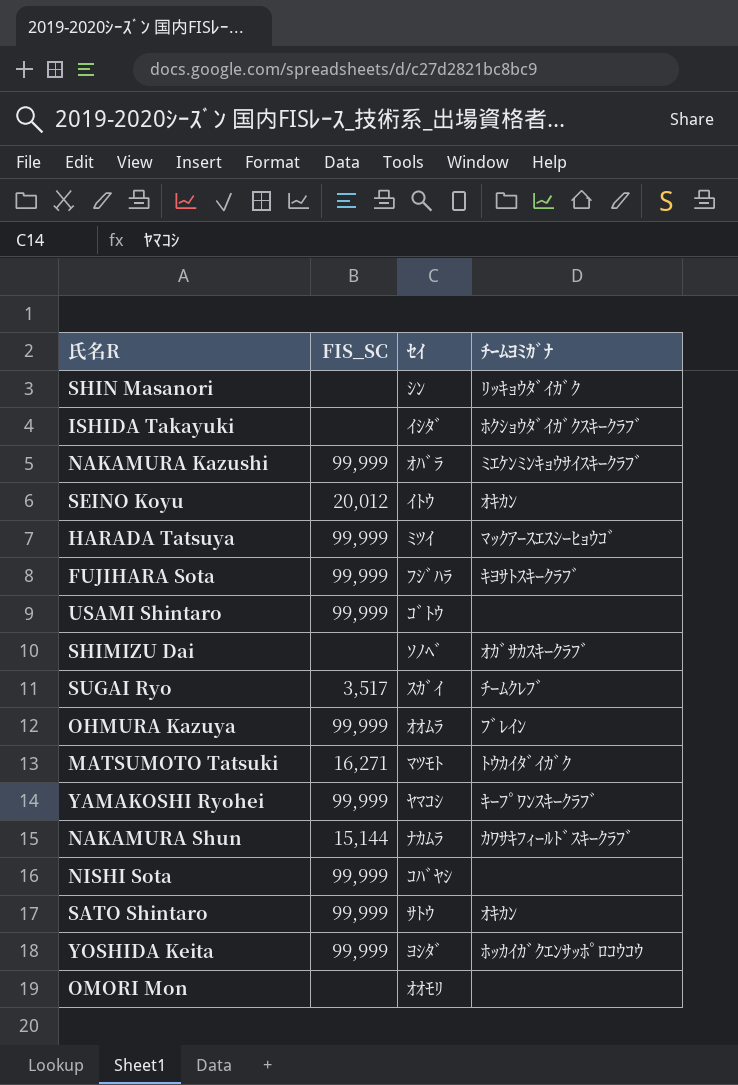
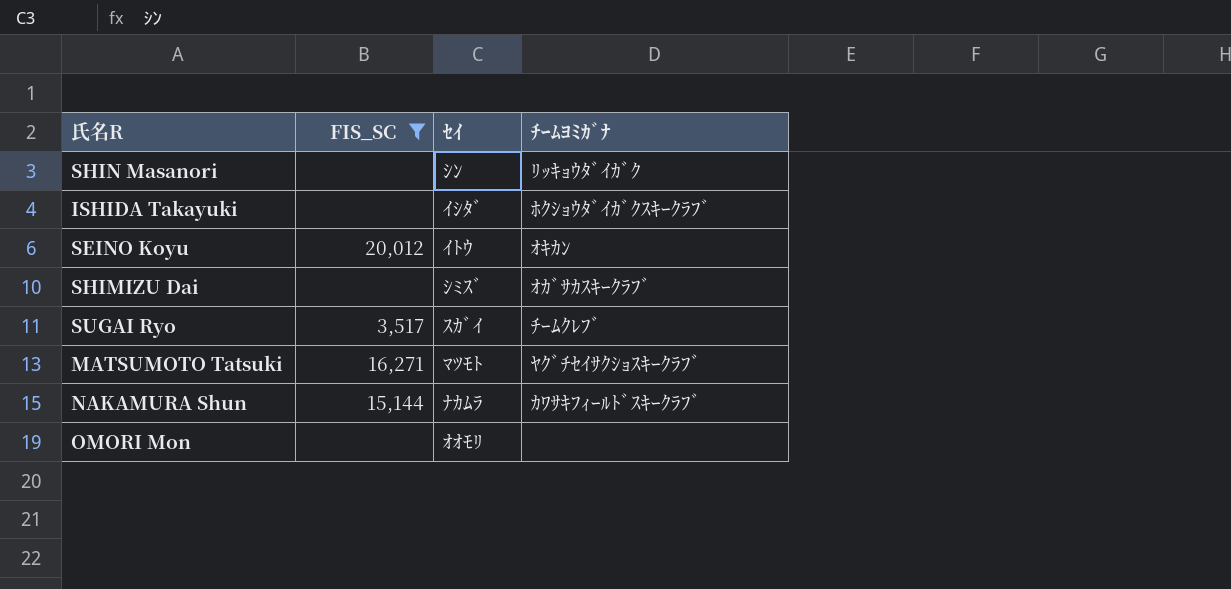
filter: none -> FIS_SC != 99,999
SHIMIZU Dai | ｾｲ: ｿﾉﾍﾞ -> ｼﾐｽﾞ
MATSUMOTO Tatsuki | ﾁｰﾑﾖﾐｶﾞﾅ: ﾄｳｶｲﾀﾞｲｶﾞｸ -> ﾔｸﾞﾁｾｲｻｸｼｮｽｷｰｸﾗﾌﾞ

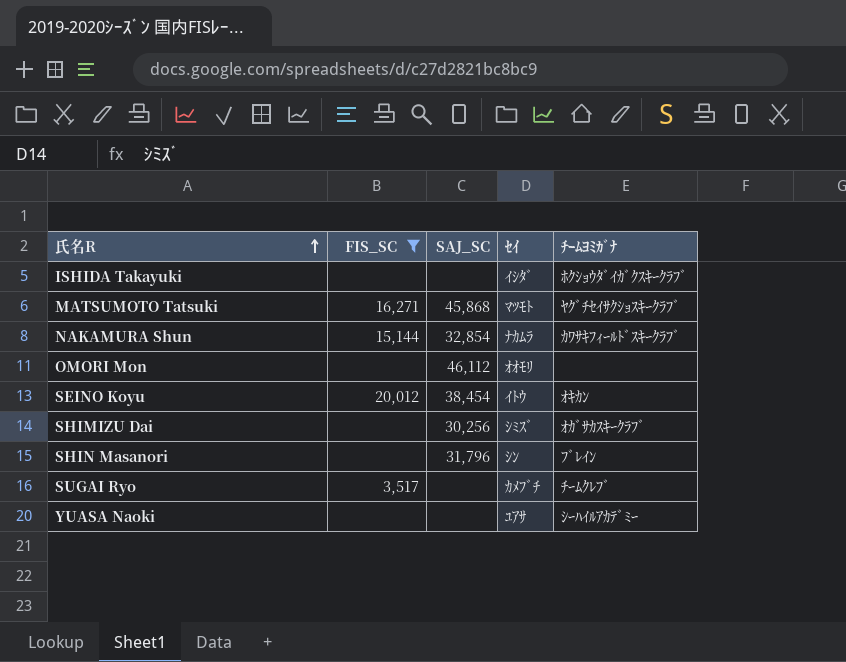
row order: none -> 氏名R ascending
column SAJ_SC | position: none -> 3
SHIN Masanori | ﾁｰﾑﾖﾐｶﾞﾅ: ﾘｯｷｮｳﾀﾞｲｶﾞｸ -> ﾌﾞﾚｲﾝ
SUGAI Ryo | ｾｲ: ｽｶﾞｲ -> ｶﾒﾌﾞﾁ
row YUASA Naoki: none -> none | none | ﾕｱｻ | ｼｰﾊｲﾙｱｶﾃﾞﾐｰ

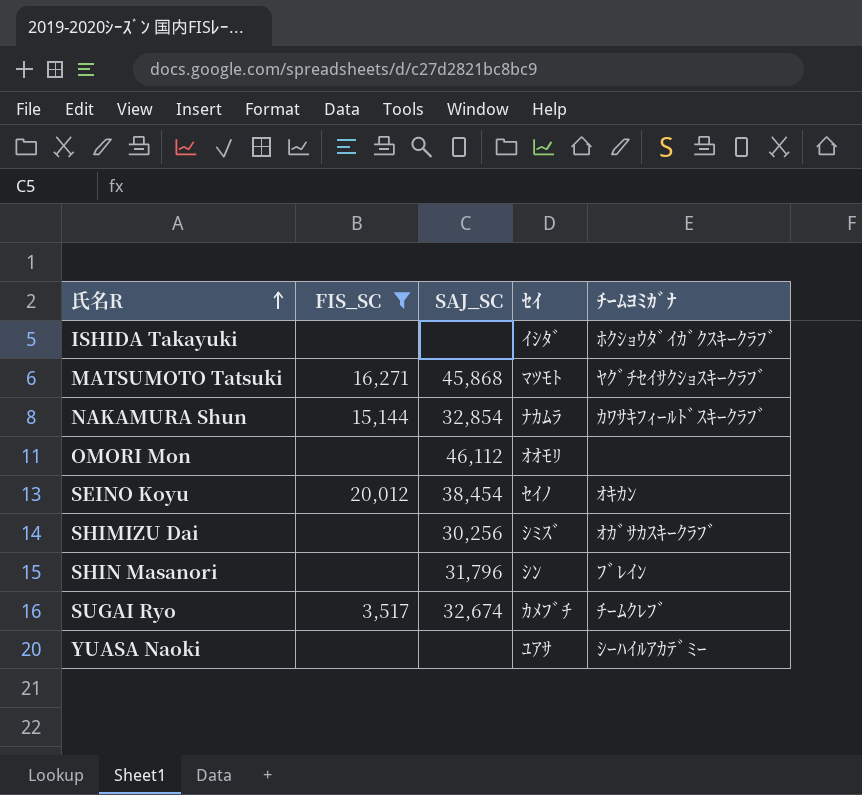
SEINO Koyu | ｾｲ: ｲﾄｳ -> ｾｲﾉ
SUGAI Ryo | SAJ_SC: none -> 32,674

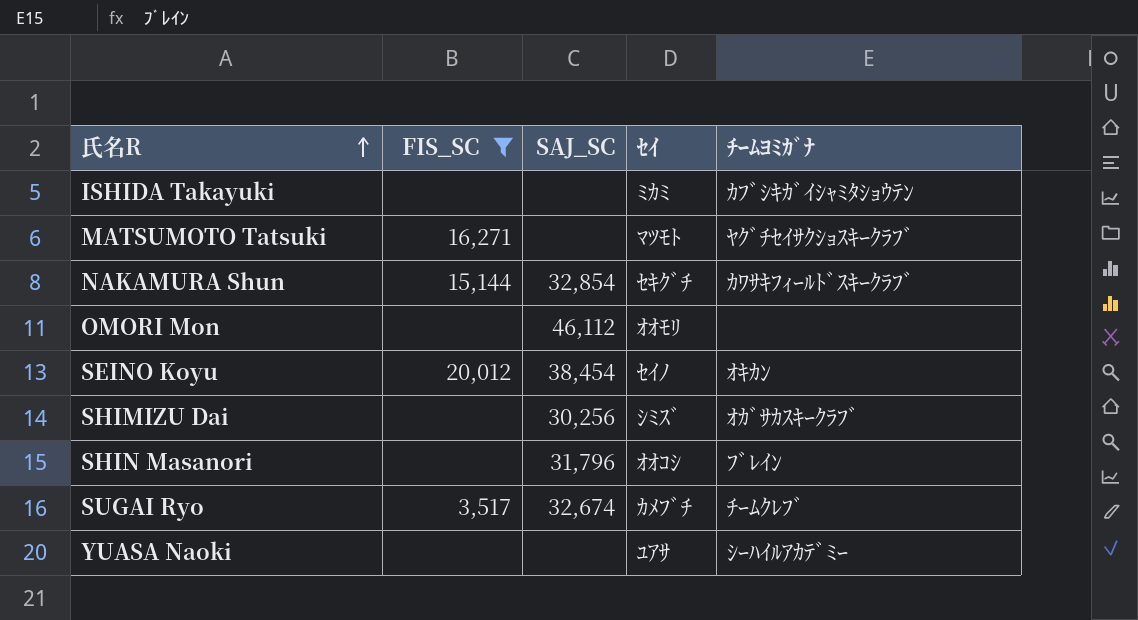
ISHIDA Takayuki | ｾｲ: ｲｼﾀﾞ -> ﾐｶﾐ
ISHIDA Takayuki | ﾁｰﾑﾖﾐｶﾞﾅ: ﾎｸｼｮｳﾀﾞｲｶﾞｸｽｷｰｸﾗﾌﾞ -> ｶﾌﾞｼｷｶﾞｲｼｬﾐﾀｼｮｳﾃﾝ
MATSUMOTO Tatsuki | SAJ_SC: 45,868 -> none
NAKAMURA Shun | ｾｲ: ﾅｶﾑﾗ -> ｾｷｸﾞﾁ
SHIN Masanori | ｾｲ: ｼﾝ -> ｵｵｺｼ

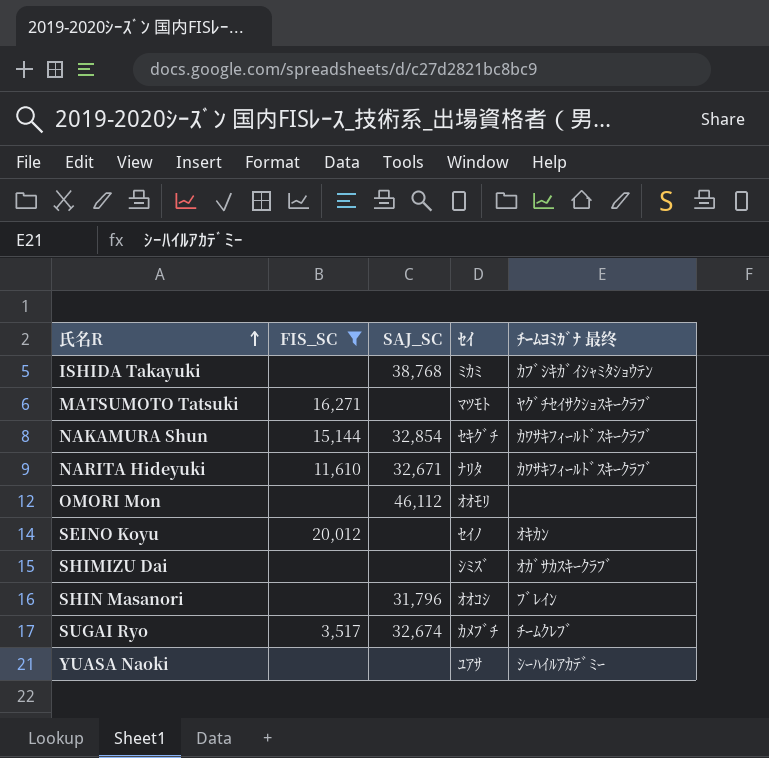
column name: ﾁｰﾑﾖﾐｶﾞﾅ -> ﾁｰﾑﾖﾐｶﾞﾅ 最终
ISHIDA Takayuki | SAJ_SC: none -> 38,768
row NARITA Hideyuki: none -> 11,610 | 32,671 | ﾅﾘﾀ | ｶﾜｻｷﾌｨｰﾙﾄﾞｽｷｰｸﾗﾌﾞ
SEINO Koyu | SAJ_SC: 38,454 -> none
SHIMIZU Dai | SAJ_SC: 30,256 -> none

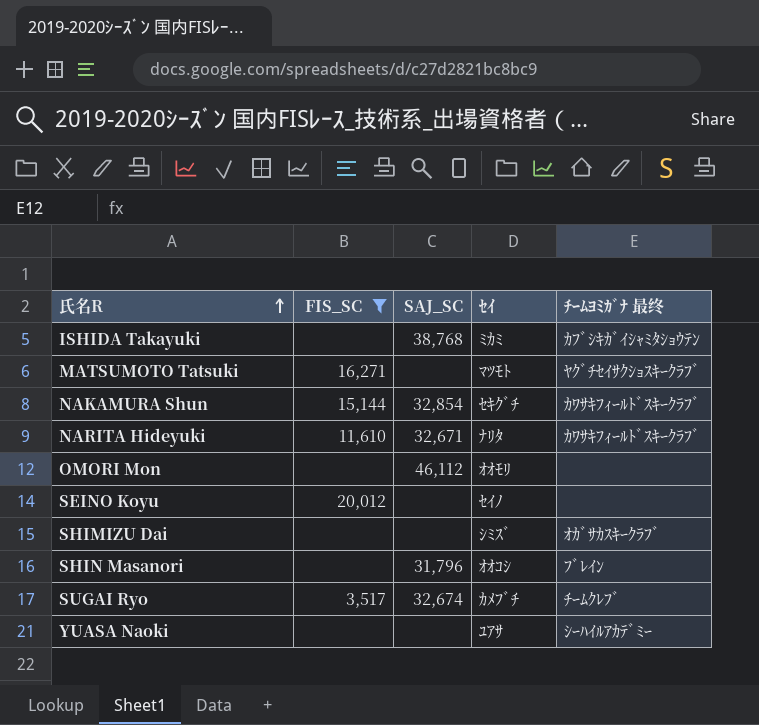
SEINO Koyu | ﾁｰﾑﾖﾐｶﾞﾅ 最终: ｵｷｶﾝ -> none

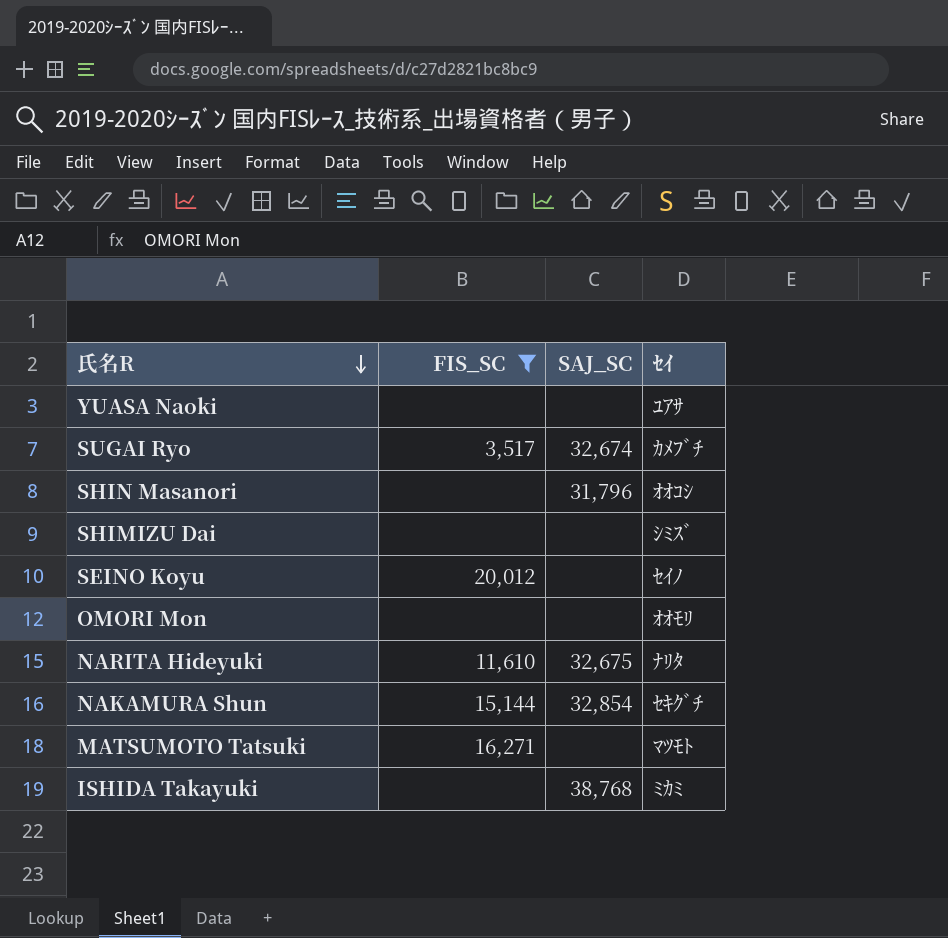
row order: 氏名R ascending -> 氏名R descending
column ﾁｰﾑﾖﾐｶﾞﾅ 最终 | position: 5 -> none
OMORI Mon | SAJ_SC: 46,112 -> none
NARITA Hideyuki | SAJ_SC: 32,671 -> 32,675

